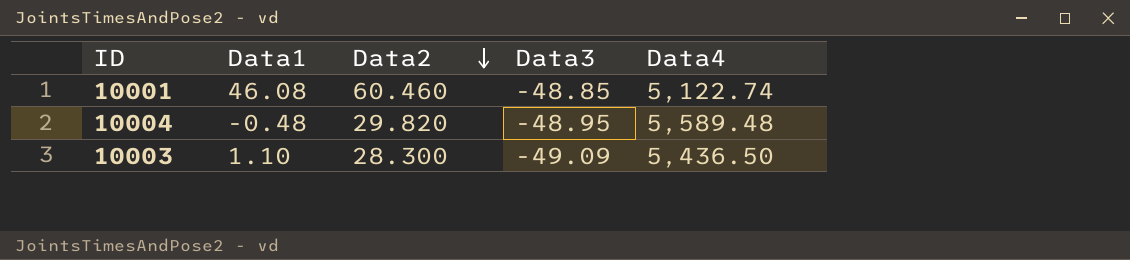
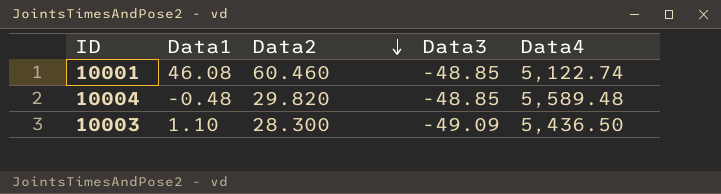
10004 | Data3: -48.95 -> -48.85

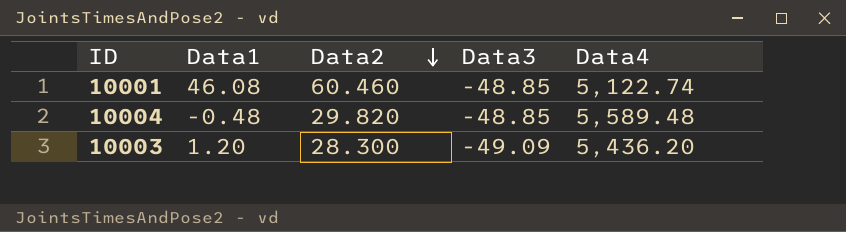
10003 | Data1: 1.10 -> 1.20
10003 | Data4: 5,436.50 -> 5,436.20

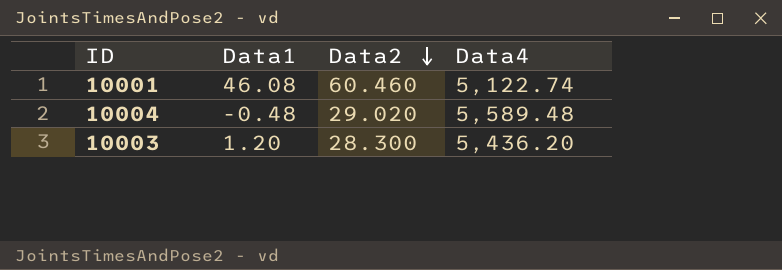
column Data3 | position: 4 -> none
10004 | Data2: 29.820 -> 29.020

